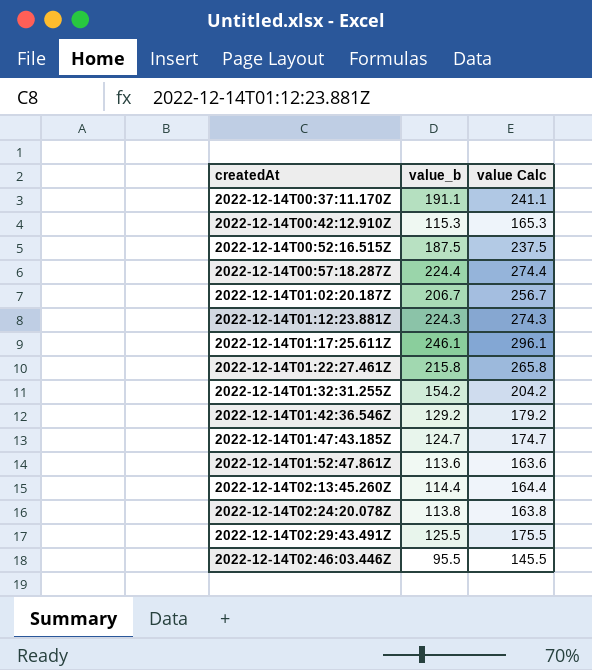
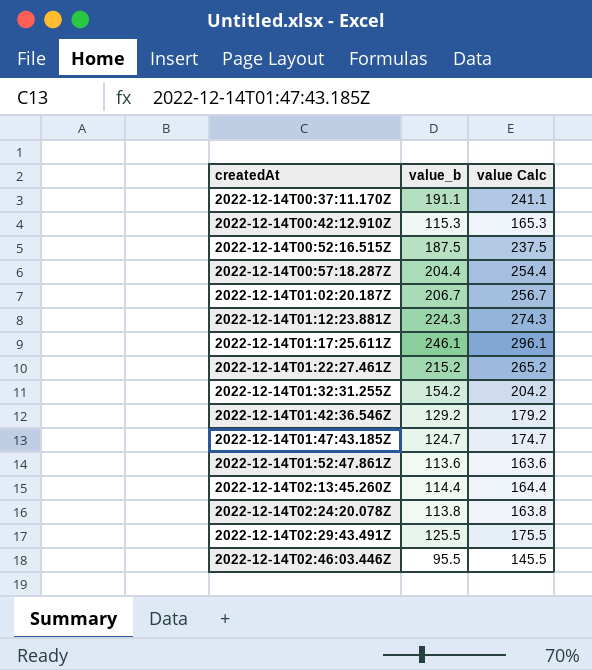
2022-12-14T00:57:18.287Z | value_b: 224.4 -> 204.4
2022-12-14T00:57:18.287Z | value Calc: 274.4 -> 254.4
2022-12-14T01:22:27.461Z | value_b: 215.8 -> 215.2
2022-12-14T01:22:27.461Z | value Calc: 265.8 -> 265.2

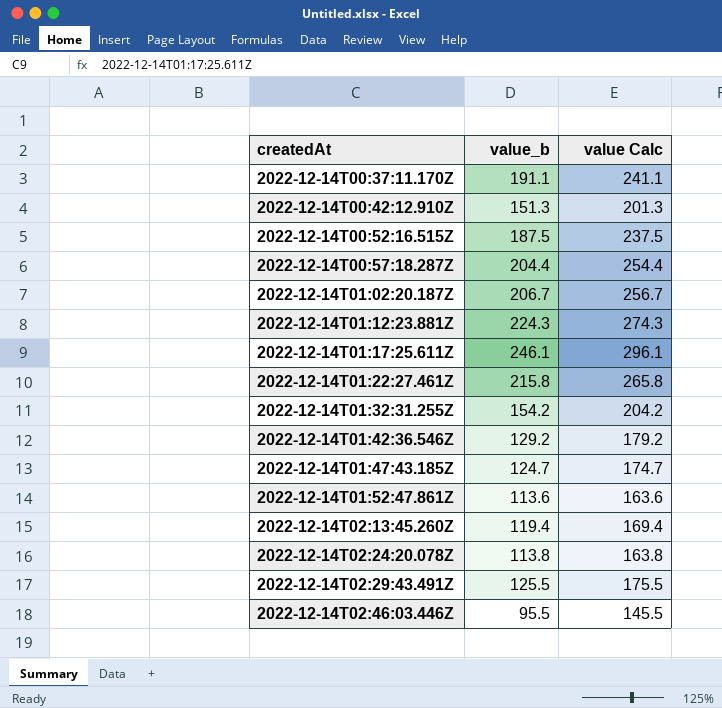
2022-12-14T00:42:12.910Z | value_b: 115.3 -> 151.3
2022-12-14T00:42:12.910Z | value Calc: 165.3 -> 201.3
2022-12-14T01:22:27.461Z | value_b: 215.2 -> 215.8
2022-12-14T01:22:27.461Z | value Calc: 265.2 -> 265.8
2022-12-14T02:13:45.260Z | value_b: 114.4 -> 119.4
2022-12-14T02:13:45.260Z | value Calc: 164.4 -> 169.4

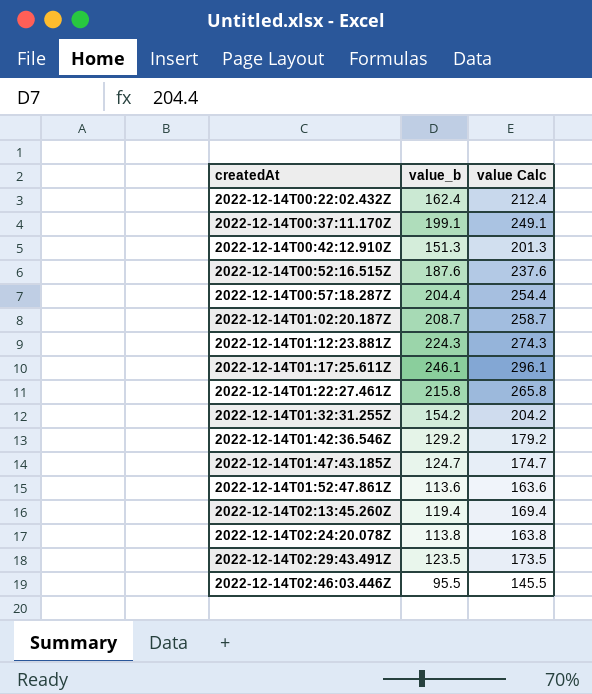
row 2022-12-14T00:22:02.432Z: none -> 162.4 | 212.4
2022-12-14T00:37:11.170Z | value_b: 191.1 -> 199.1
2022-12-14T00:37:11.170Z | value Calc: 241.1 -> 249.1
2022-12-14T00:52:16.515Z | value_b: 187.5 -> 187.6
2022-12-14T00:52:16.515Z | value Calc: 237.5 -> 237.6
2022-12-14T01:02:20.187Z | value_b: 206.7 -> 208.7
2022-12-14T01:02:20.187Z | value Calc: 256.7 -> 258.7
2022-12-14T02:29:43.491Z | value_b: 125.5 -> 123.5
2022-12-14T02:29:43.491Z | value Calc: 175.5 -> 173.5

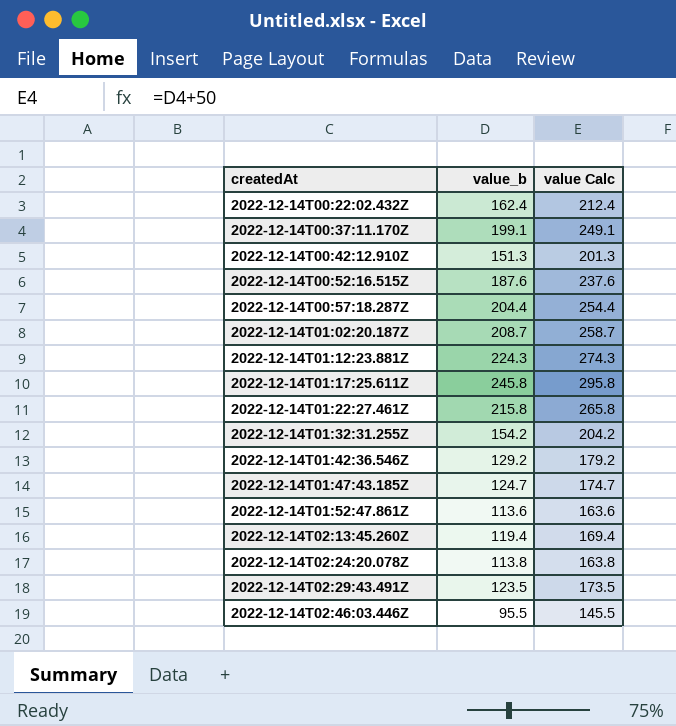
2022-12-14T01:17:25.611Z | value_b: 246.1 -> 245.8
2022-12-14T01:17:25.611Z | value Calc: 296.1 -> 295.8

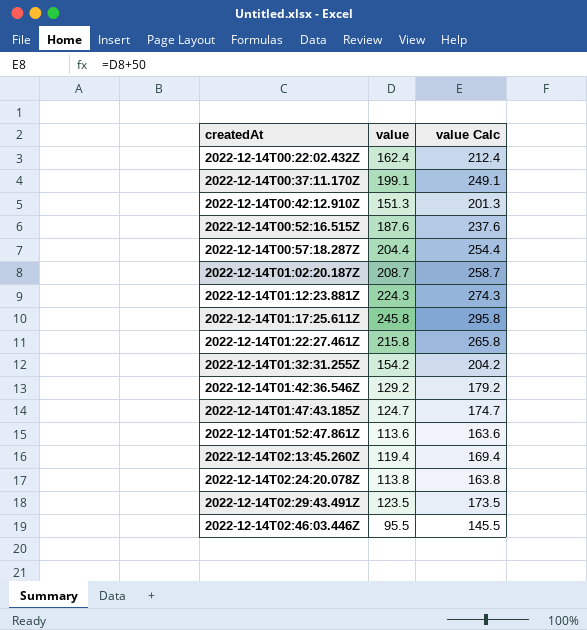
column name: value_b -> value

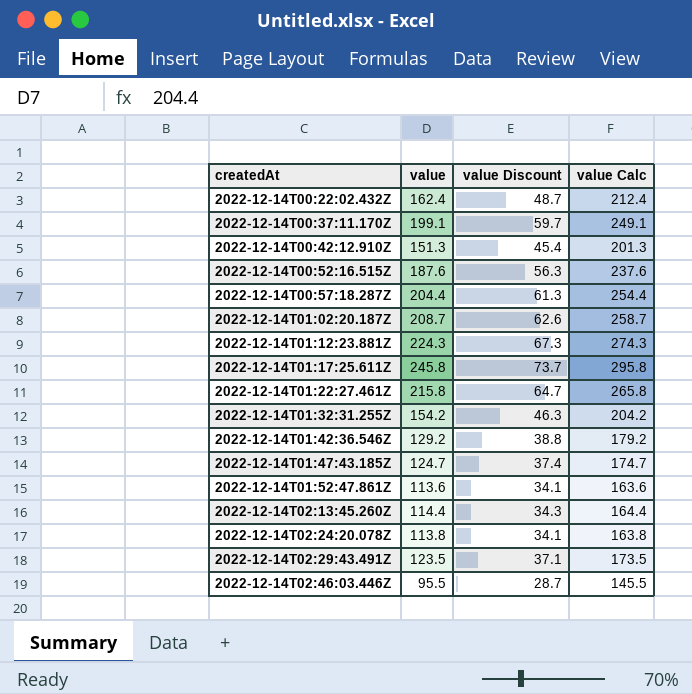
column value Discount | formula: none -> [value] * 0.3
2022-12-14T02:13:45.260Z | value: 119.4 -> 114.4
2022-12-14T02:13:45.260Z | value Calc: 169.4 -> 164.4

